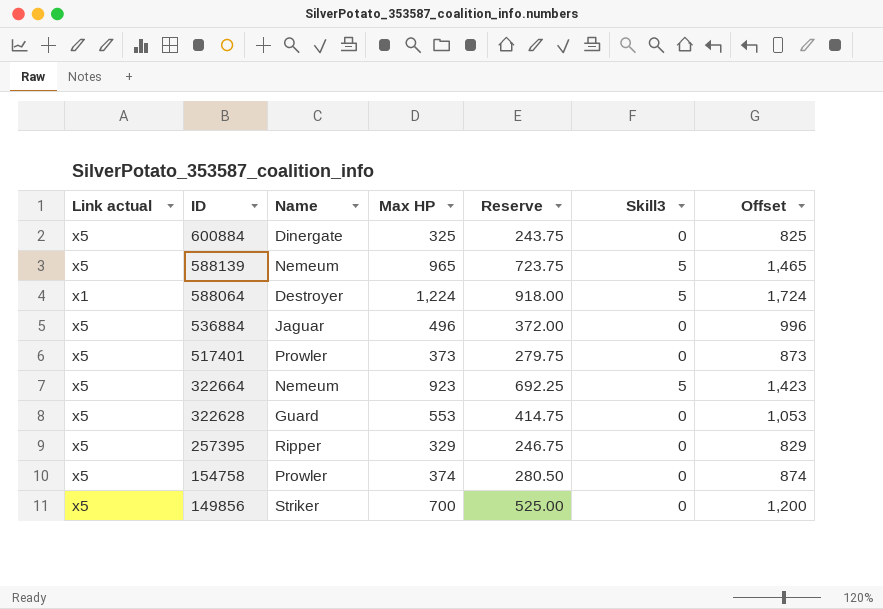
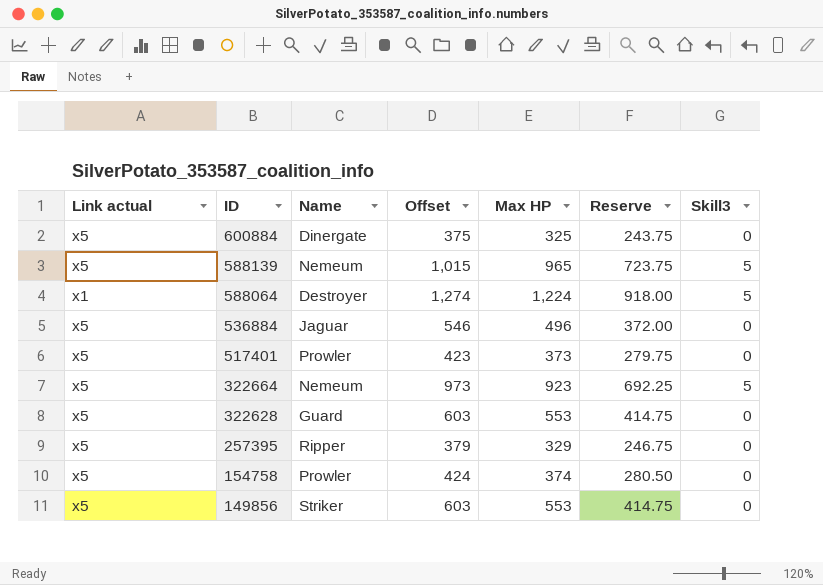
column Offset | formula: [Max HP] + 500 -> [Max HP] + 50
column Offset | position: 7 -> 4
149856 | Max HP: 700 -> 553
149856 | Reserve: 525.00 -> 414.75

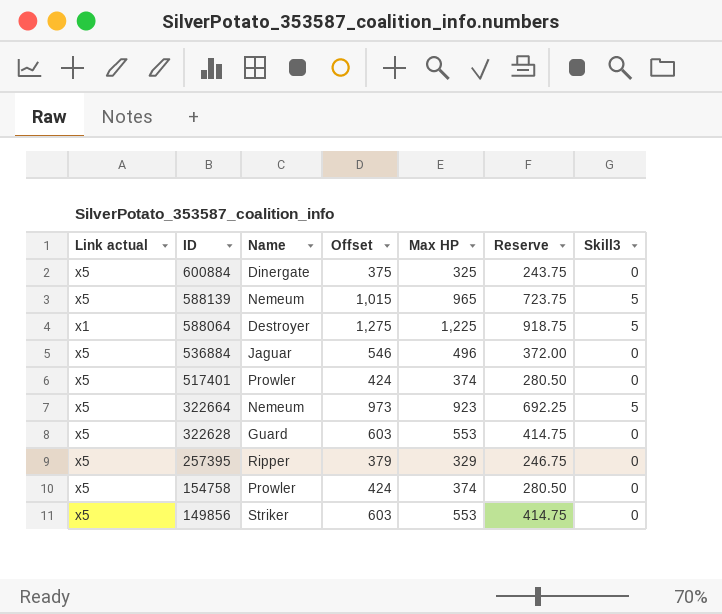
588064 | Offset: 1,274 -> 1,275
588064 | Max HP: 1,224 -> 1,225
588064 | Reserve: 918.00 -> 918.75
517401 | Offset: 423 -> 424
517401 | Max HP: 373 -> 374
517401 | Reserve: 279.75 -> 280.50

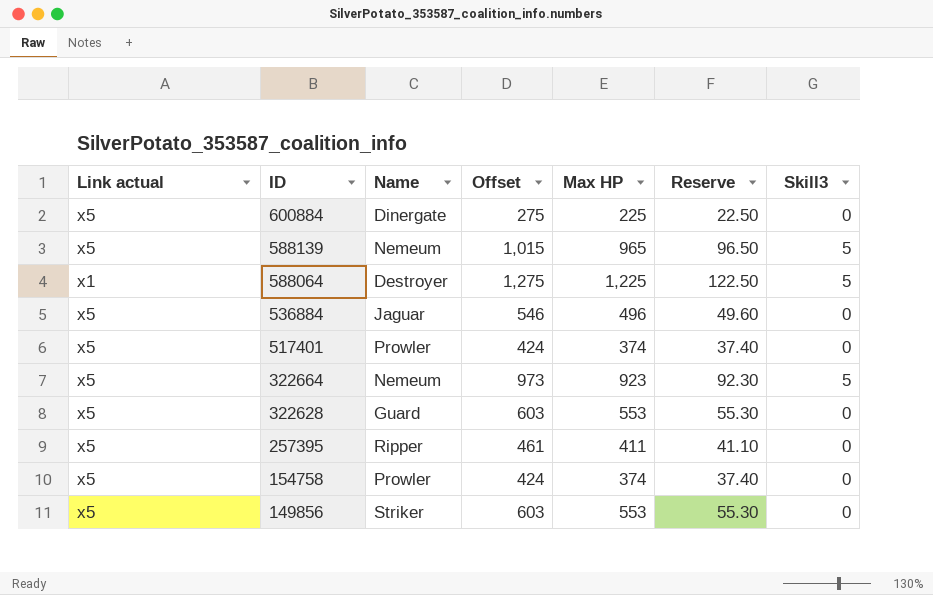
column Reserve | formula: [Max HP] * 0.75 -> [Max HP] * 0.1
600884 | Offset: 375 -> 275
600884 | Max HP: 325 -> 225
257395 | Offset: 379 -> 461
257395 | Max HP: 329 -> 411

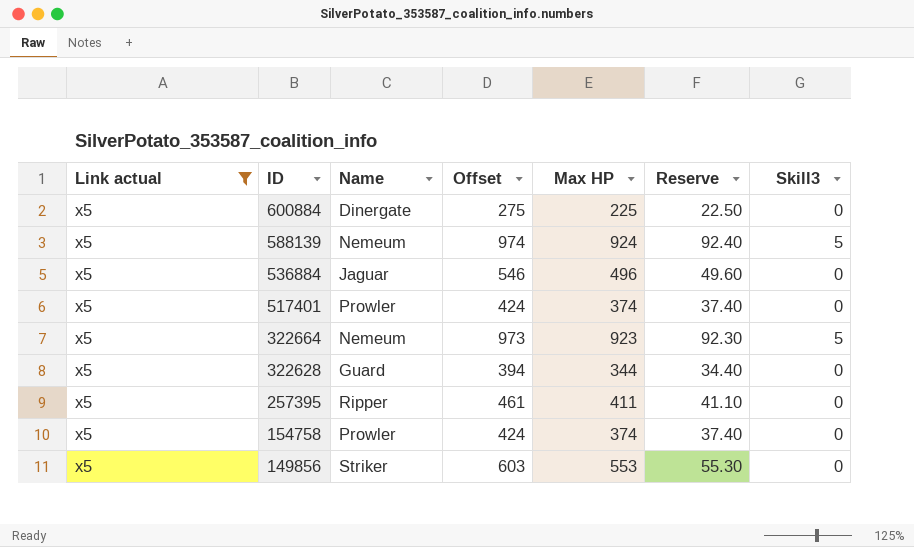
filter: none -> Link actual = x5
588139 | Offset: 1,015 -> 974
588139 | Max HP: 965 -> 924
588139 | Reserve: 96.50 -> 92.40
322628 | Offset: 603 -> 394
322628 | Max HP: 553 -> 344
322628 | Reserve: 55.30 -> 34.40

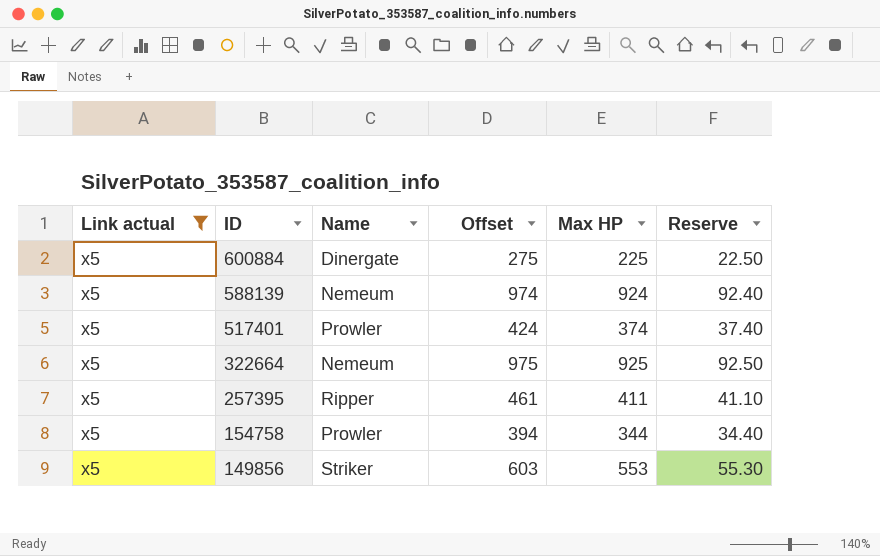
column Skill3 | position: 7 -> none
row 536884: x5 | Jaguar | 546 | 496 | 49.60 | 0 -> none
row 322628: x5 | Guard | 394 | 344 | 34.40 | 0 -> none
322664 | Offset: 973 -> 975
322664 | Max HP: 923 -> 925
322664 | Reserve: 92.30 -> 92.50
154758 | Offset: 424 -> 394
154758 | Max HP: 374 -> 344
154758 | Reserve: 37.40 -> 34.40

